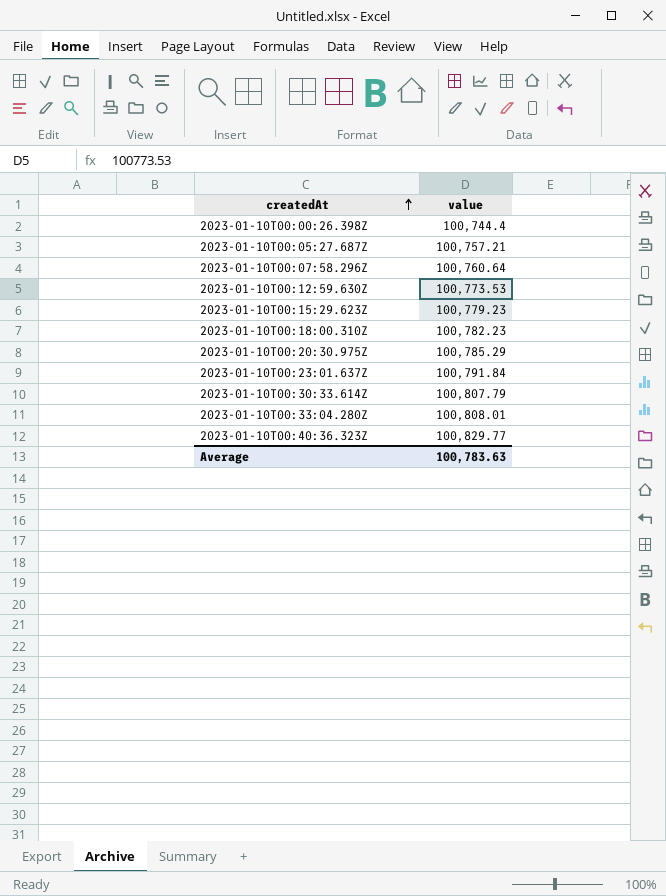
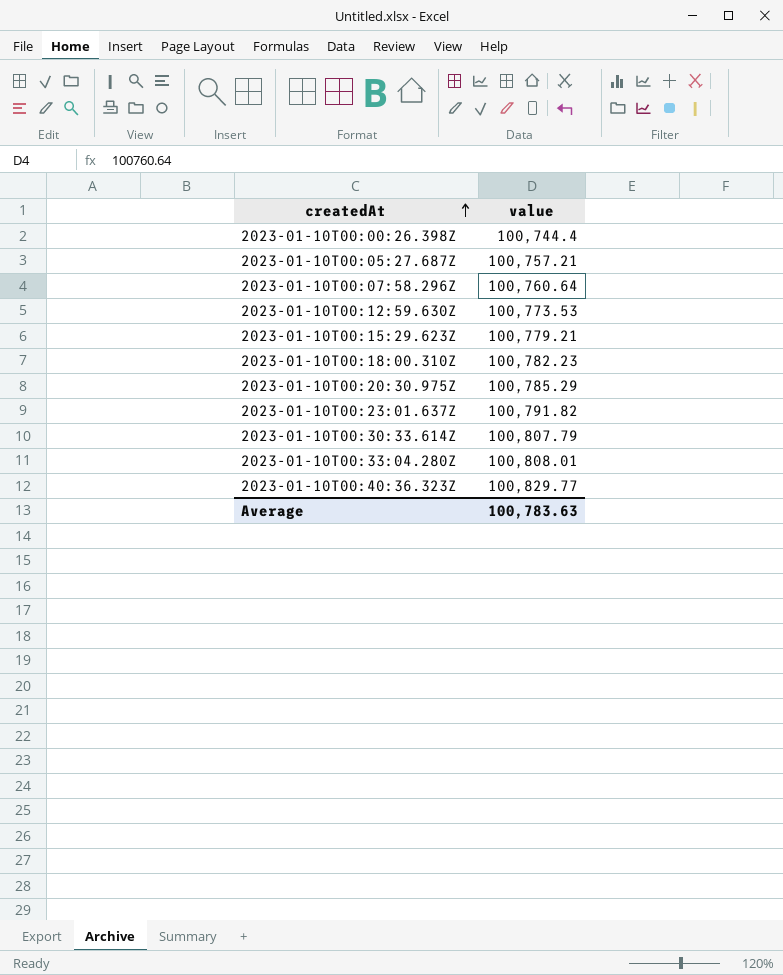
2023-01-10T00:15:29.623Z | value: 100,779.23 -> 100,779.21
2023-01-10T00:23:01.637Z | value: 100,791.84 -> 100,791.82

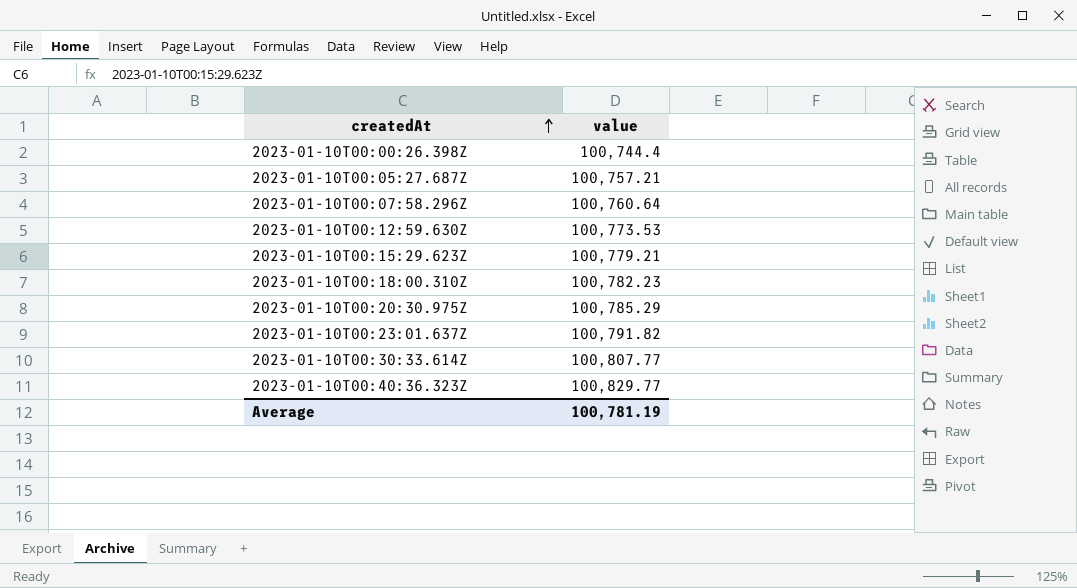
row 2023-01-10T00:33:04.280Z: 100,808.01 -> none
2023-01-10T00:30:33.614Z | value: 100,807.79 -> 100,807.77
Average | value: 100,783.63 -> 100,781.19

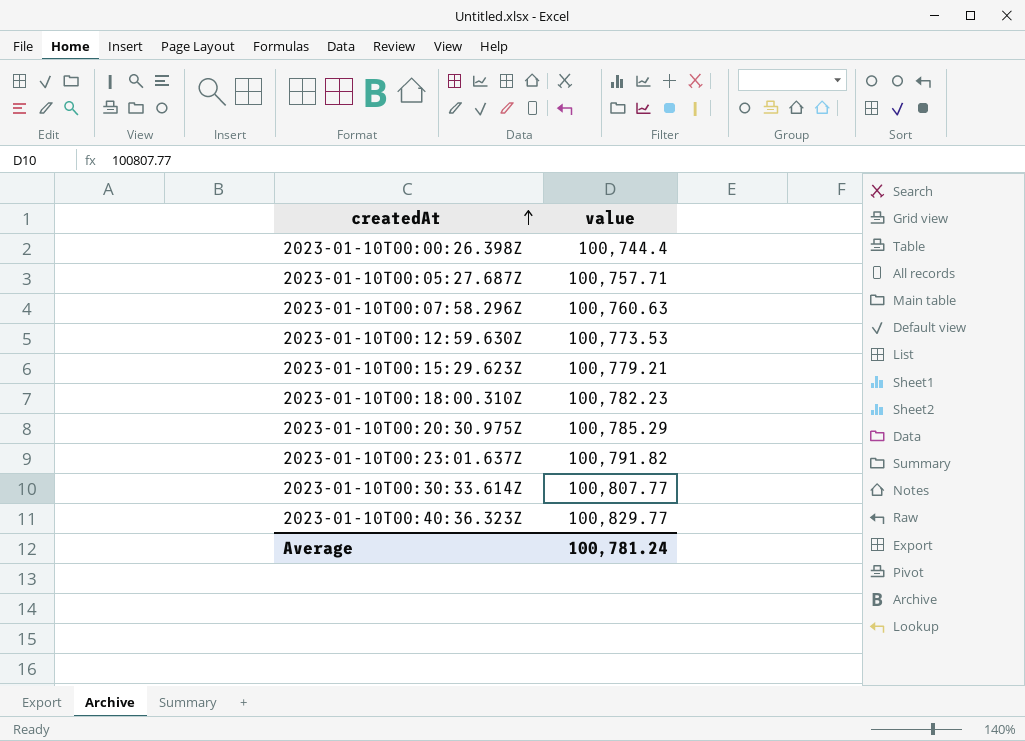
2023-01-10T00:05:27.687Z | value: 100,757.21 -> 100,757.71
2023-01-10T00:07:58.296Z | value: 100,760.64 -> 100,760.63
Average | value: 100,781.19 -> 100,781.24

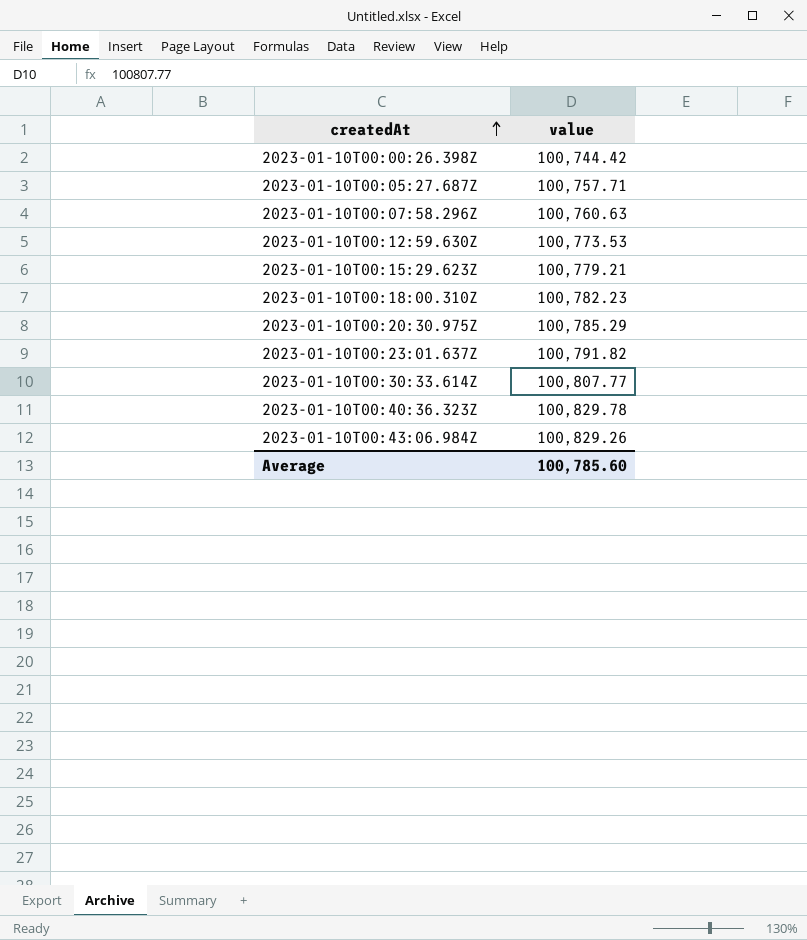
2023-01-10T00:00:26.398Z | value: 100,744.4 -> 100,744.42
2023-01-10T00:40:36.323Z | value: 100,829.77 -> 100,829.78
row 2023-01-10T00:43:06.984Z: none -> 100,829.26
Average | value: 100,781.24 -> 100,785.60

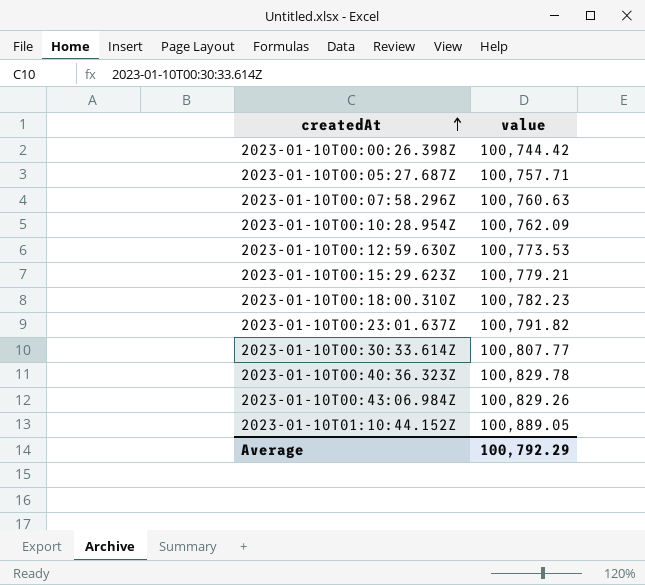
row 2023-01-10T00:20:30.975Z: 100,785.29 -> none
row 2023-01-10T00:10:28.954Z: none -> 100,762.09
row 2023-01-10T01:10:44.152Z: none -> 100,889.05
Average | value: 100,785.60 -> 100,792.29

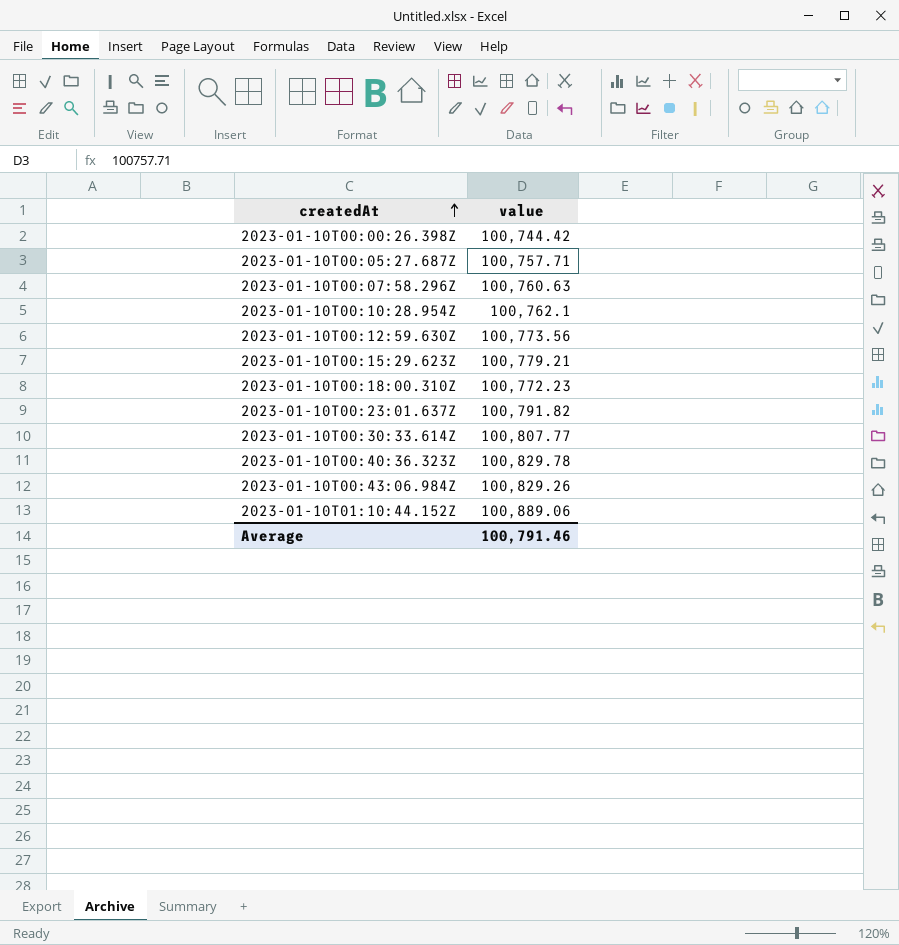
2023-01-10T00:10:28.954Z | value: 100,762.09 -> 100,762.1
2023-01-10T00:12:59.630Z | value: 100,773.53 -> 100,773.56
2023-01-10T00:18:00.310Z | value: 100,782.23 -> 100,772.23
2023-01-10T01:10:44.152Z | value: 100,889.05 -> 100,889.06
Average | value: 100,792.29 -> 100,791.46

